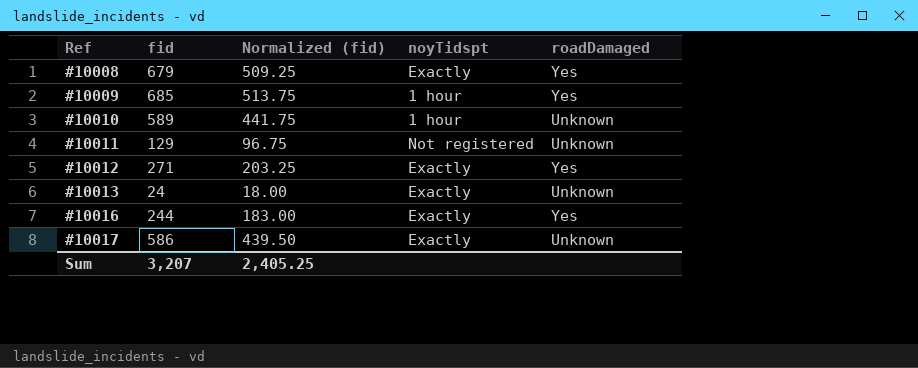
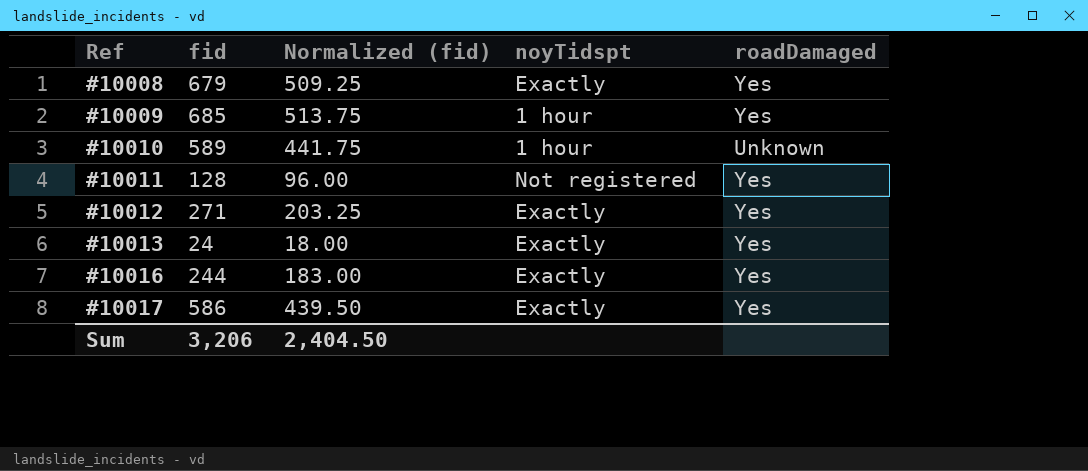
#10011 | fid: 129 -> 128
#10011 | Normalized (fid): 96.75 -> 96.00
#10011 | roadDamaged: Unknown -> Yes
#10013 | roadDamaged: Unknown -> Yes
#10017 | roadDamaged: Unknown -> Yes
Sum | fid: 3,207 -> 3,206
Sum | Normalized (fid): 2,405.25 -> 2,404.50

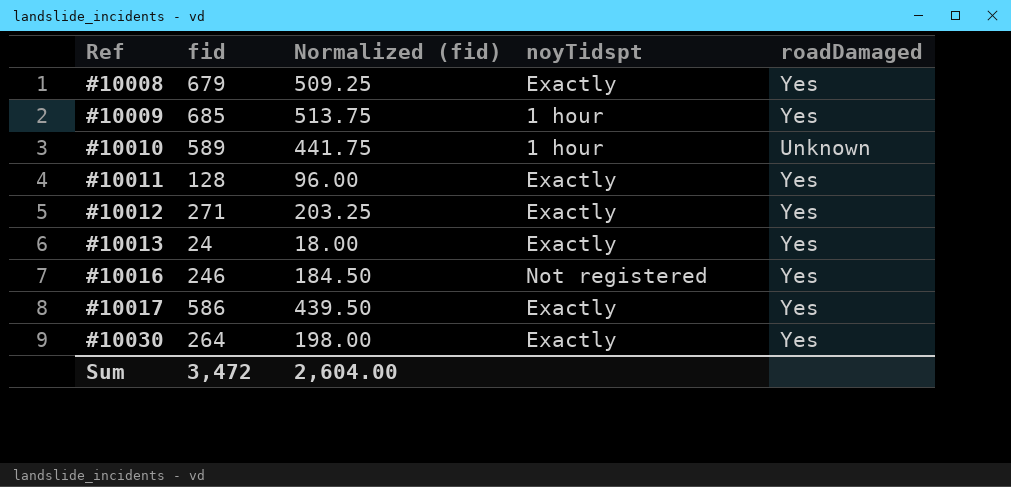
#10011 | noyTidspt: Not registered -> Exactly
#10016 | fid: 244 -> 246
#10016 | Normalized (fid): 183.00 -> 184.50
#10016 | noyTidspt: Exactly -> Not registered
row #10030: none -> 264 | 198.00 | Exactly | Yes
Sum | fid: 3,206 -> 3,472
Sum | Normalized (fid): 2,404.50 -> 2,604.00

